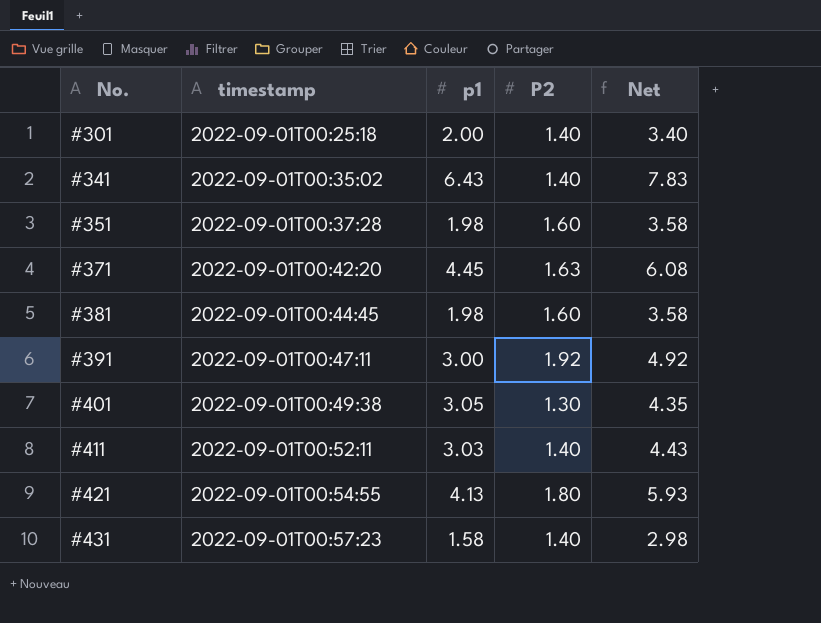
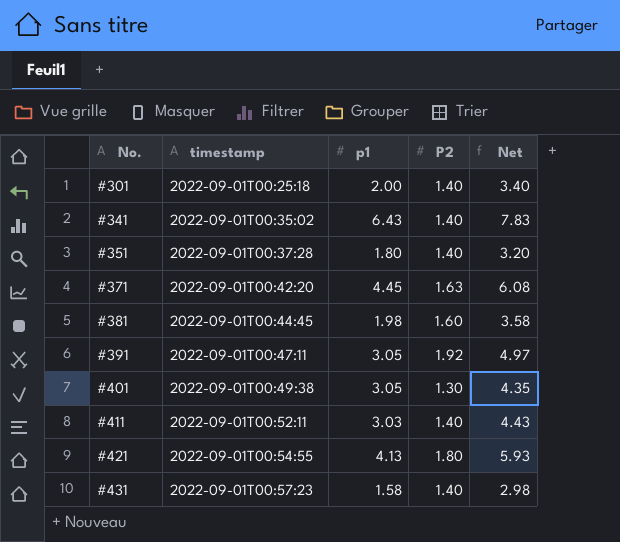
#351 | p1: 1.98 -> 1.80
#351 | P2: 1.60 -> 1.40
#351 | Net: 3.58 -> 3.20
#391 | p1: 3.00 -> 3.05
#391 | Net: 4.92 -> 4.97

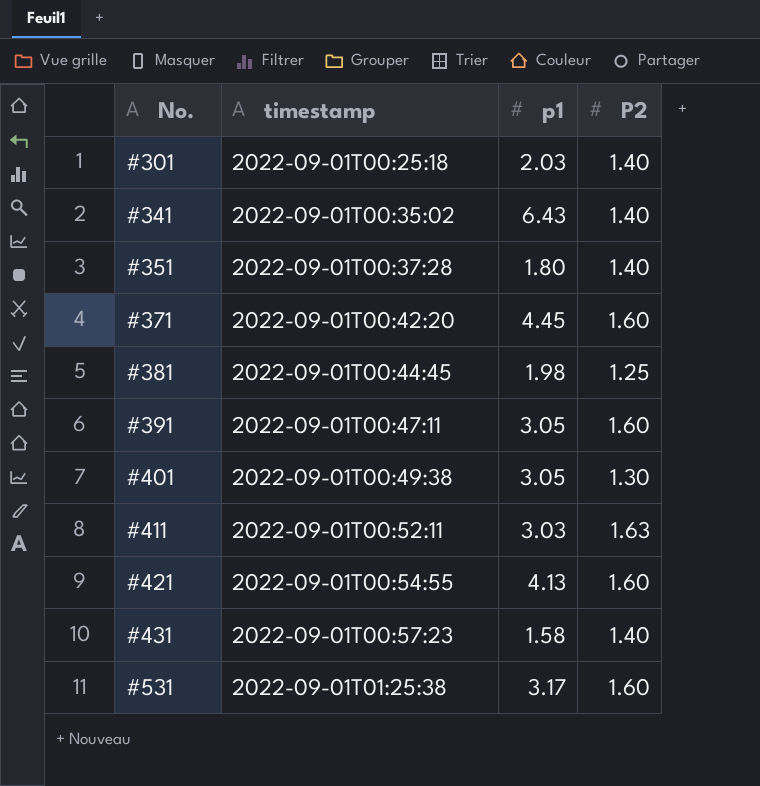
column Net | formula: [p1] + [P2] -> none
#301 | p1: 2.00 -> 2.03
#371 | P2: 1.63 -> 1.60
#381 | P2: 1.60 -> 1.25
#391 | P2: 1.92 -> 1.60
#411 | P2: 1.40 -> 1.63
#421 | P2: 1.80 -> 1.60
row #531: none -> 2022-09-01T01:25:38 | 3.17 | 1.60

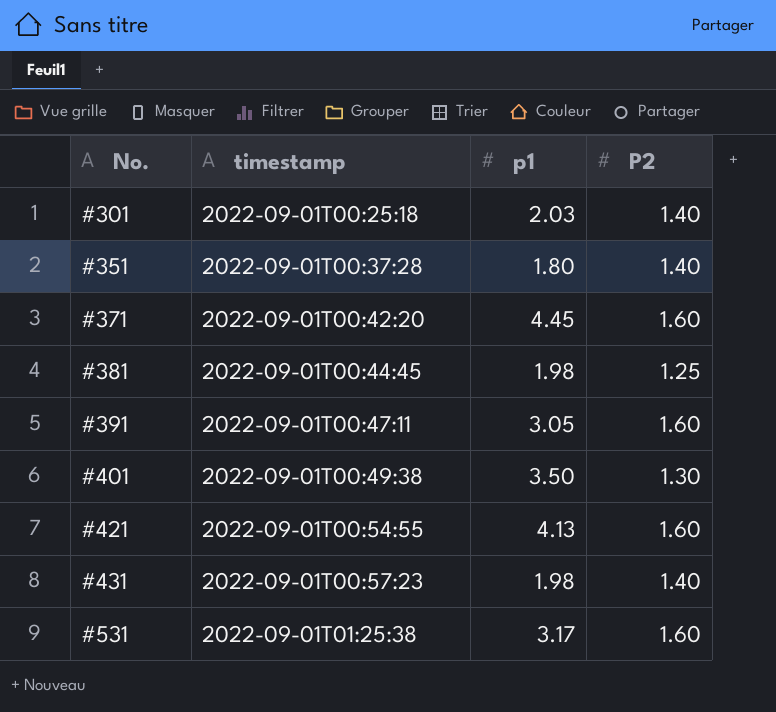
row #341: 2022-09-01T00:35:02 | 6.43 | 1.40 -> none
row #411: 2022-09-01T00:52:11 | 3.03 | 1.63 -> none
#401 | p1: 3.05 -> 3.50
#431 | p1: 1.58 -> 1.98

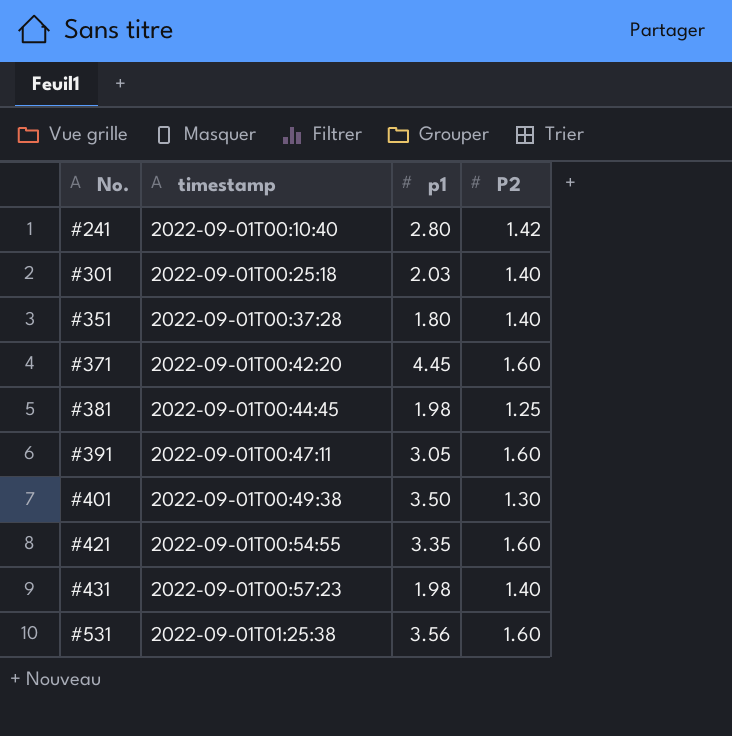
row #241: none -> 2022-09-01T00:10:40 | 2.80 | 1.42
#421 | p1: 4.13 -> 3.35
#531 | p1: 3.17 -> 3.56

